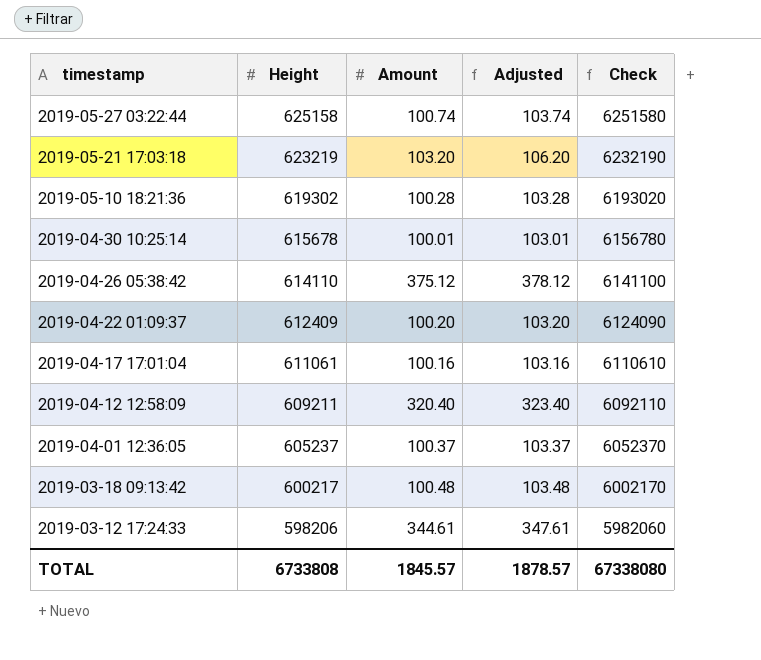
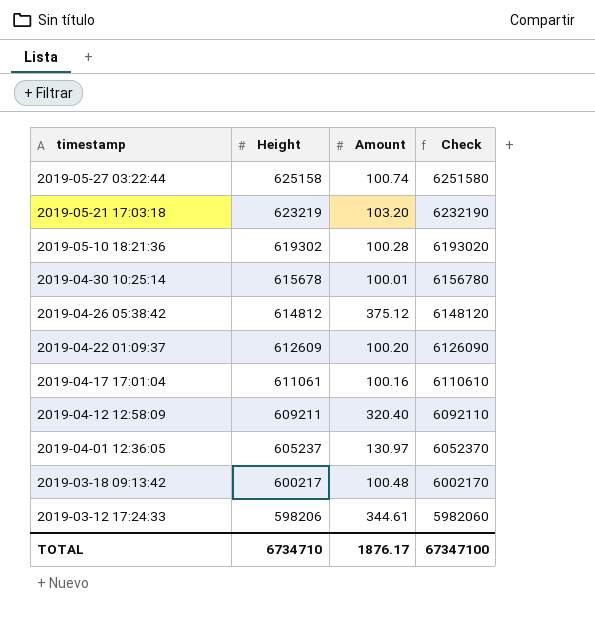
column Adjusted | formula: [Amount] + 3 -> none
2019-04-26 05:38:42 | Height: 614110 -> 614812
2019-04-26 05:38:42 | Check: 6141100 -> 6148120
2019-04-22 01:09:37 | Height: 612409 -> 612609
2019-04-22 01:09:37 | Check: 6124090 -> 6126090
2019-04-01 12:36:05 | Amount: 100.37 -> 130.97
TOTAL | Height: 6733808 -> 6734710
TOTAL | Amount: 1845.57 -> 1876.17
TOTAL | Check: 67338080 -> 67347100

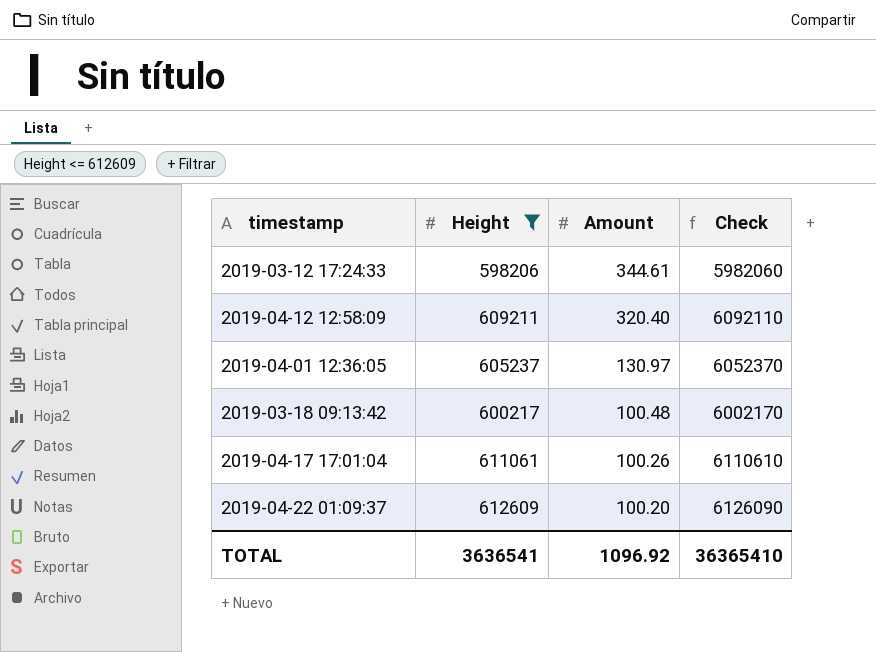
filter: none -> Height <= 612609
row order: timestamp descending -> Amount descending
2019-04-17 17:01:04 | Amount: 100.16 -> 100.26
TOTAL | Height: 6734710 -> 3636541
TOTAL | Amount: 1876.17 -> 1096.92
TOTAL | Check: 67347100 -> 36365410

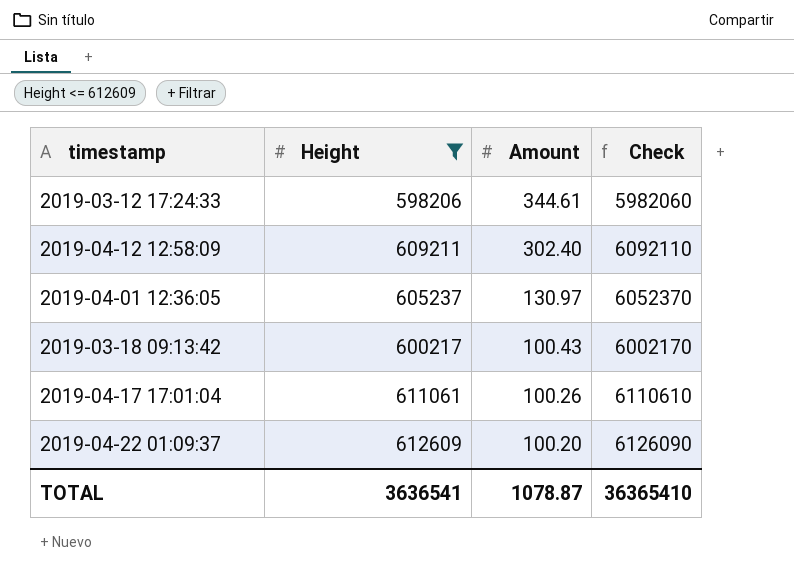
2019-04-12 12:58:09 | Amount: 320.40 -> 302.40
2019-03-18 09:13:42 | Amount: 100.48 -> 100.43
TOTAL | Amount: 1096.92 -> 1078.87

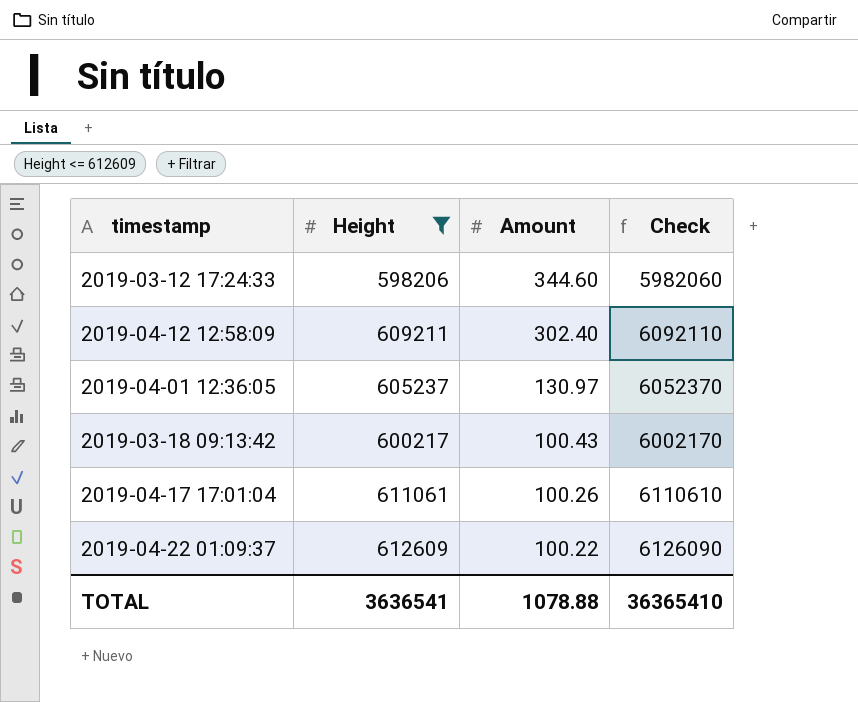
2019-03-12 17:24:33 | Amount: 344.61 -> 344.60
2019-04-22 01:09:37 | Amount: 100.20 -> 100.22
TOTAL | Amount: 1078.87 -> 1078.88

